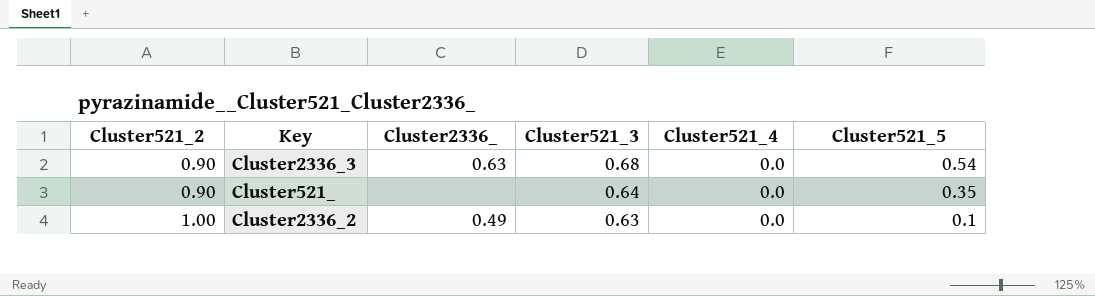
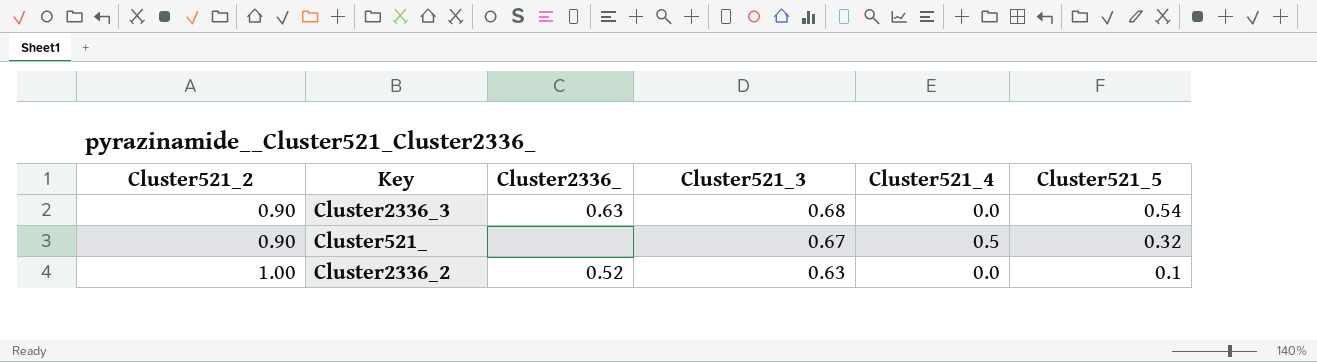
Cluster521_ | Cluster521_3: 0.64 -> 0.67
Cluster521_ | Cluster521_4: 0.0 -> 0.5
Cluster521_ | Cluster521_5: 0.35 -> 0.32
Cluster2336_2 | Cluster2336_: 0.49 -> 0.52

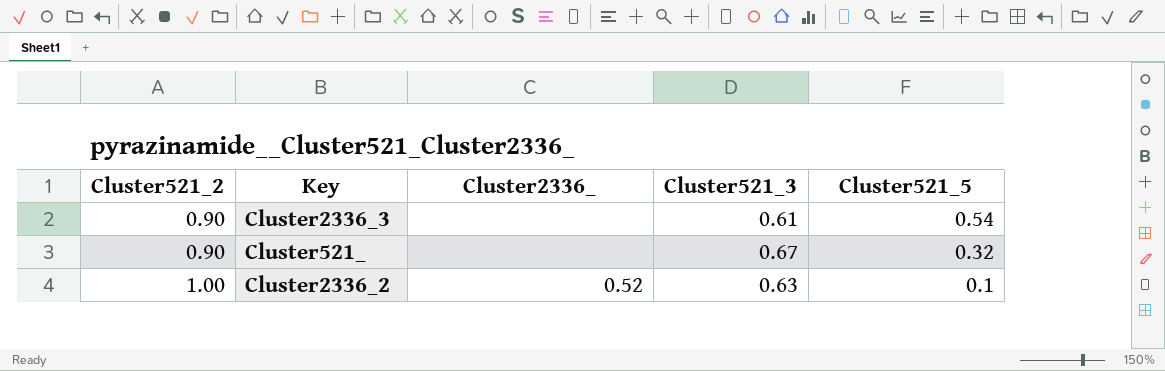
column Cluster521_4 | position: 5 -> none
Cluster2336_3 | Cluster2336_: 0.63 -> none
Cluster2336_3 | Cluster521_3: 0.68 -> 0.61

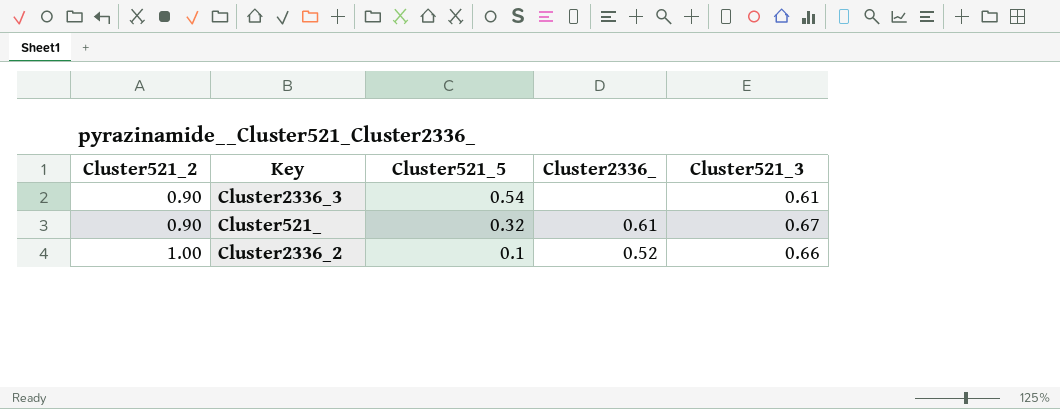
column Cluster521_5 | position: 5 -> 3
Cluster521_ | Cluster2336_: none -> 0.61
Cluster2336_2 | Cluster521_3: 0.63 -> 0.66

